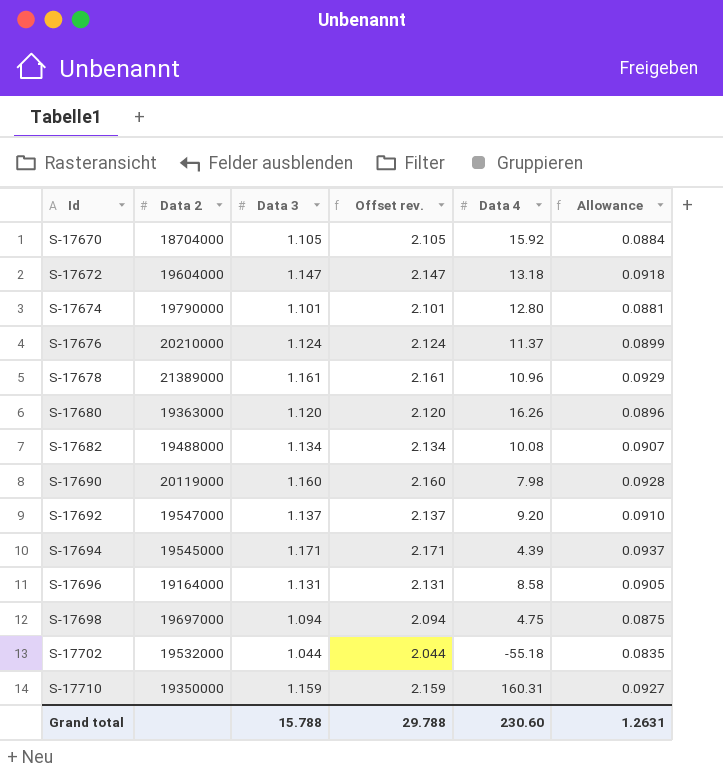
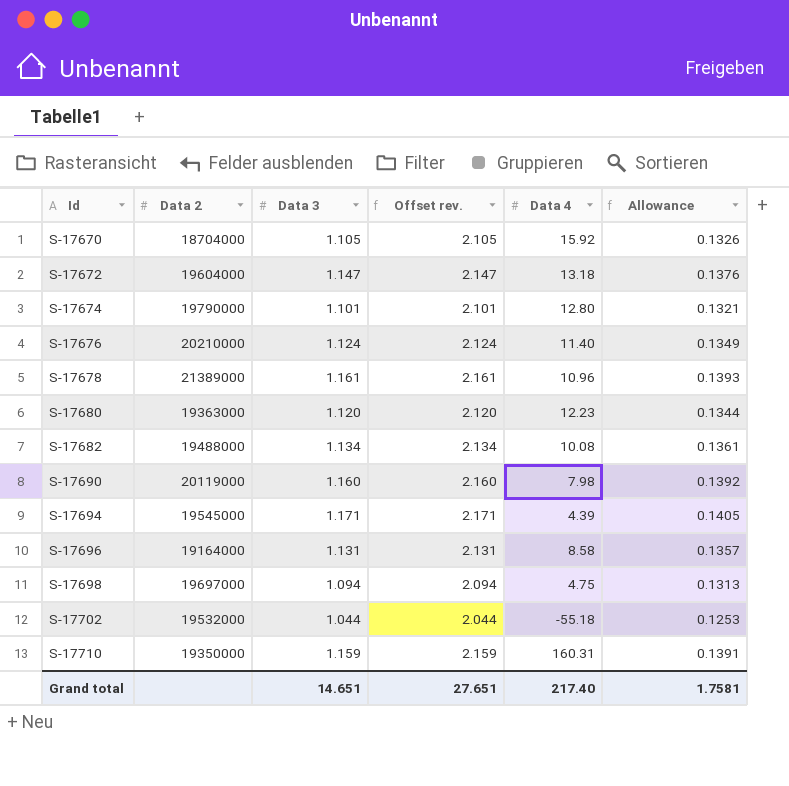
column Allowance | formula: [Data 3] * 0.08 -> [Data 3] * 0.12
row S-17692: 19547000 | 1.137 | 2.137 | 9.20 | 0.0910 -> none
S-17676 | Data 4: 11.37 -> 11.40
S-17680 | Data 4: 16.26 -> 12.23
Grand total | Data 3: 15.788 -> 14.651
Grand total | Offset rev.: 29.788 -> 27.651
Grand total | Data 4: 230.60 -> 217.40
Grand total | Allowance: 1.2631 -> 1.7581

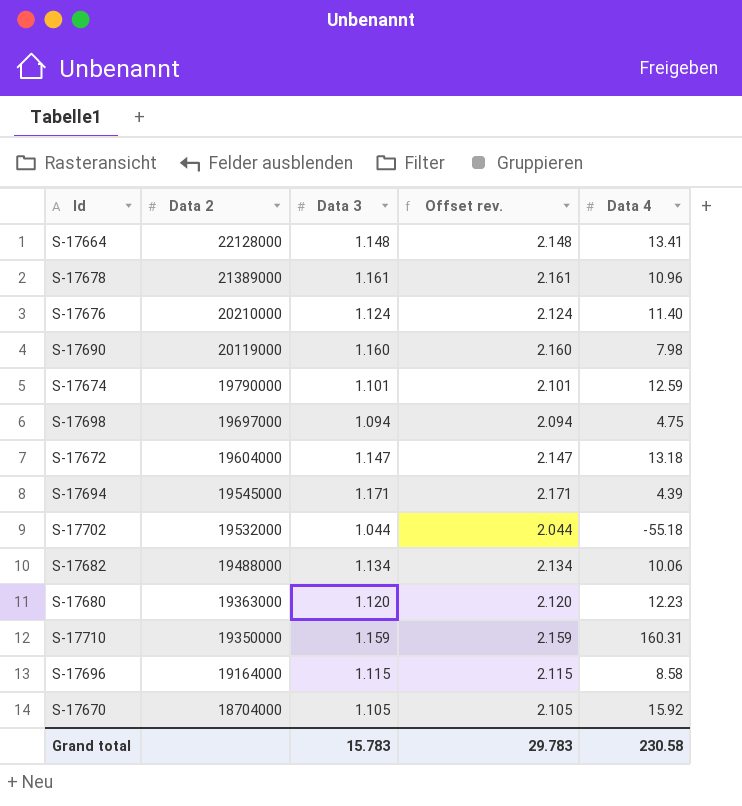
row order: Id ascending -> Data 2 descending
column Allowance | formula: [Data 3] * 0.12 -> none
row S-17664: none -> 22128000 | 1.148 | 2.148 | 13.41
S-17674 | Data 4: 12.80 -> 12.59
S-17682 | Data 4: 10.08 -> 10.06
S-17696 | Data 3: 1.131 -> 1.115
S-17696 | Offset rev.: 2.131 -> 2.115
Grand total | Data 3: 14.651 -> 15.783
Grand total | Offset rev.: 27.651 -> 29.783
Grand total | Data 4: 217.40 -> 230.58

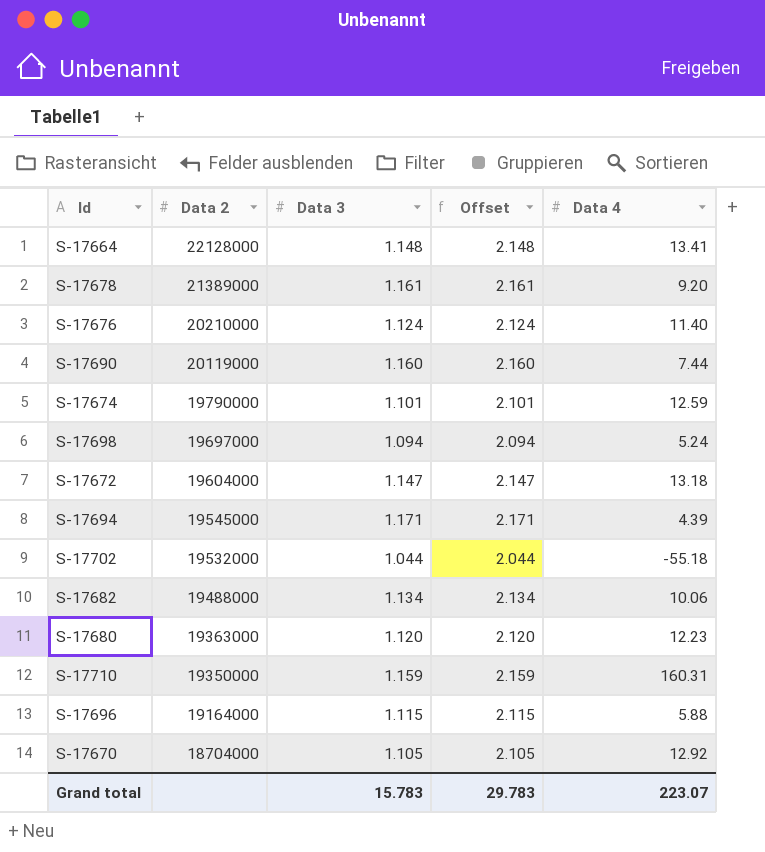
column name: Offset rev. -> Offset
S-17678 | Data 4: 10.96 -> 9.20
S-17690 | Data 4: 7.98 -> 7.44
S-17698 | Data 4: 4.75 -> 5.24
S-17696 | Data 4: 8.58 -> 5.88
S-17670 | Data 4: 15.92 -> 12.92
Grand total | Data 4: 230.58 -> 223.07

